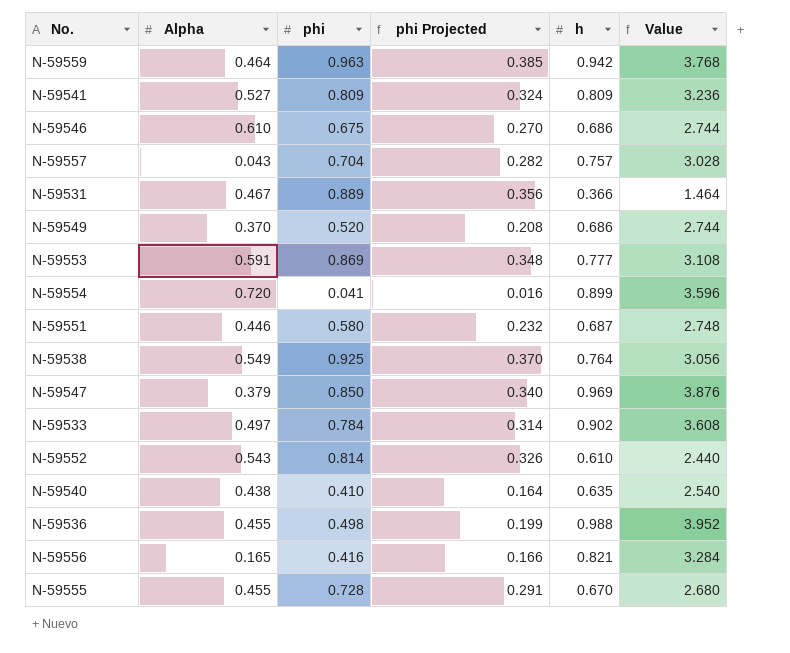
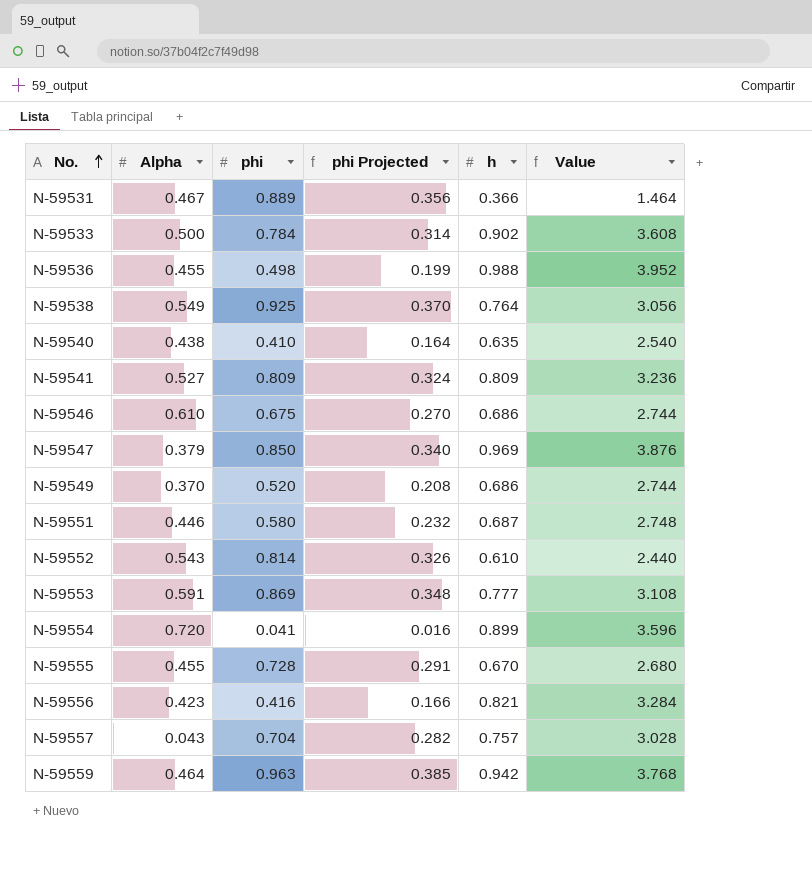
row order: none -> No. ascending
N-59533 | Alpha: 0.497 -> 0.500
N-59556 | Alpha: 0.165 -> 0.423

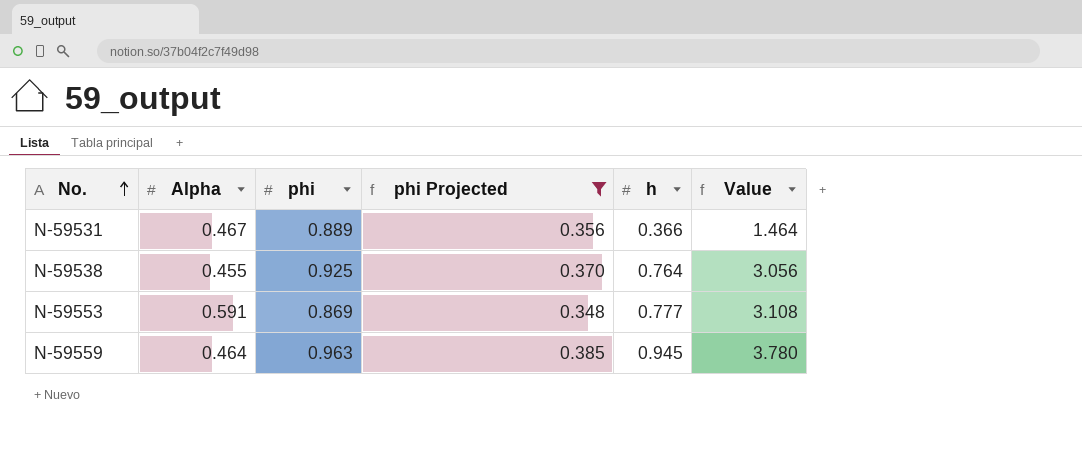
filter: none -> phi Projected >= 0.348
N-59538 | Alpha: 0.549 -> 0.455
N-59559 | h: 0.942 -> 0.945
N-59559 | Value: 3.768 -> 3.780

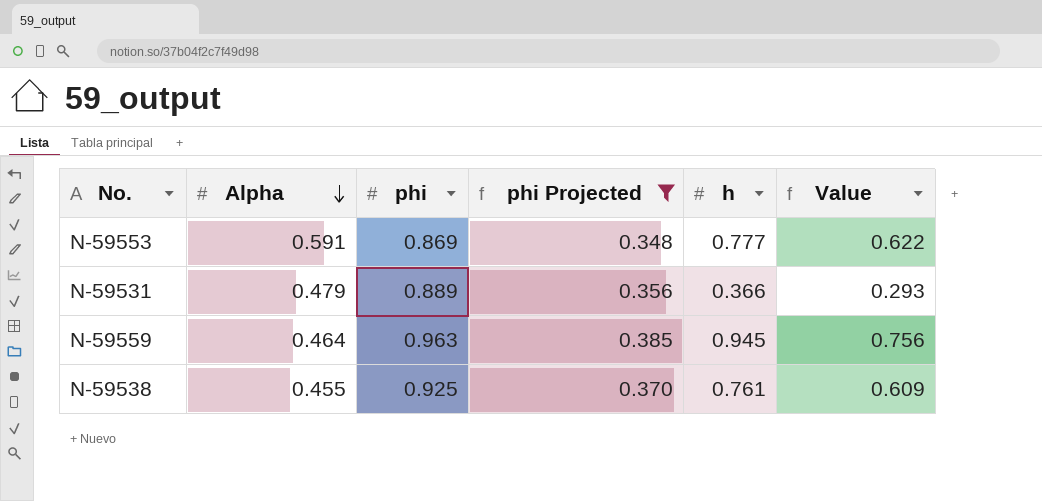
row order: No. ascending -> Alpha descending
column Value | formula: [h] * 4 -> [h] * 0.8
N-59531 | Alpha: 0.467 -> 0.479
N-59538 | h: 0.764 -> 0.761

